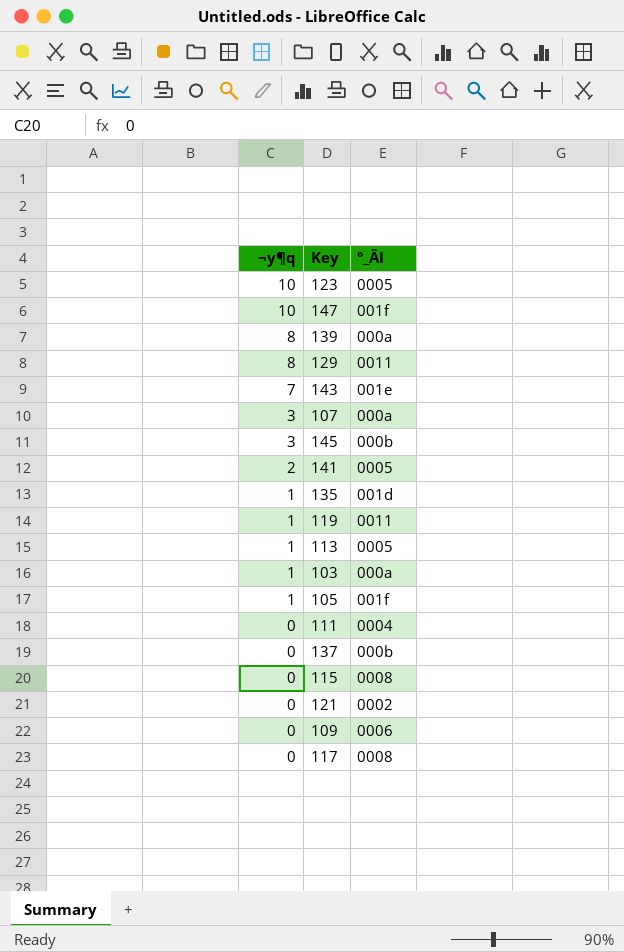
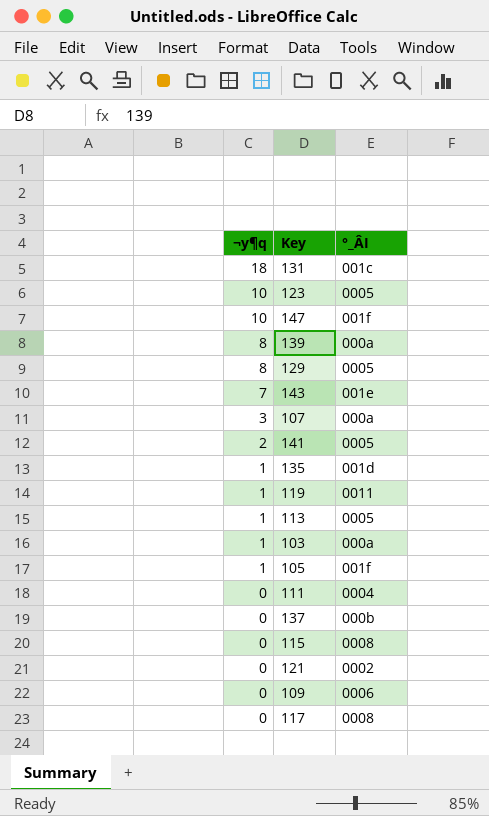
row 145: 3 | 000b -> none
row 131: none -> 18 | 001c
129 | °_ÂI: 0011 -> 0005

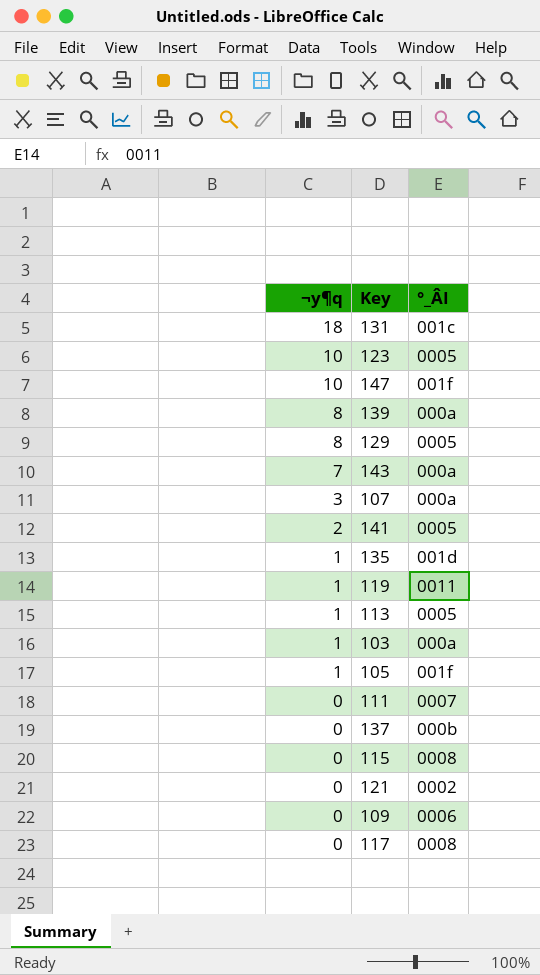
143 | °_ÂI: 001e -> 000a
111 | °_ÂI: 0004 -> 0007

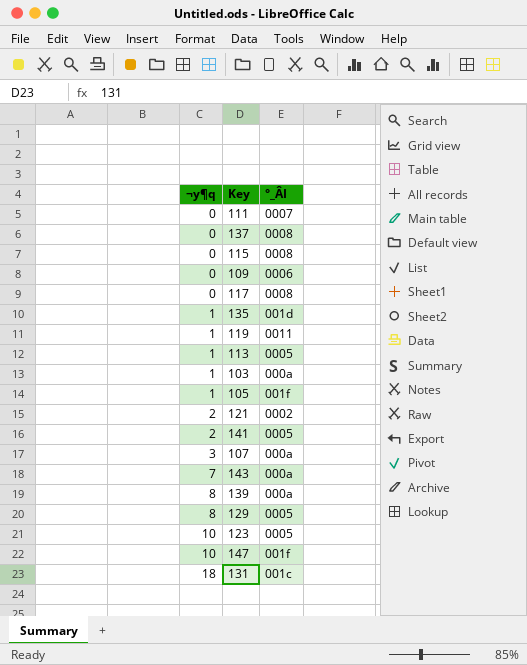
row order: ¬y¶q descending -> ¬y¶q ascending
137 | °_ÂI: 000b -> 0008
121 | ¬y¶q: 0 -> 2

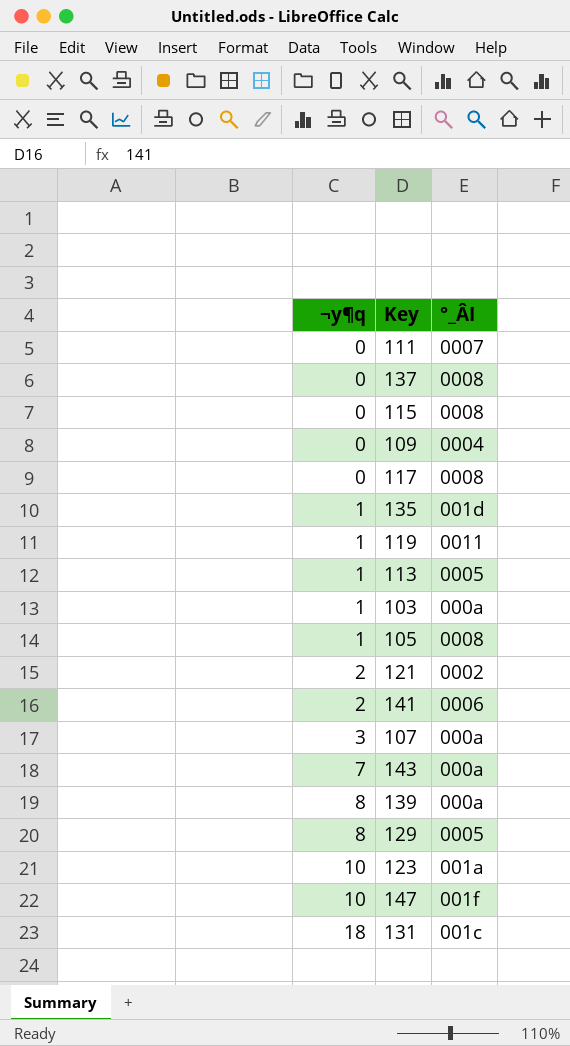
109 | °_ÂI: 0006 -> 0004
105 | °_ÂI: 001f -> 0008
141 | °_ÂI: 0005 -> 0006
123 | °_ÂI: 0005 -> 001a

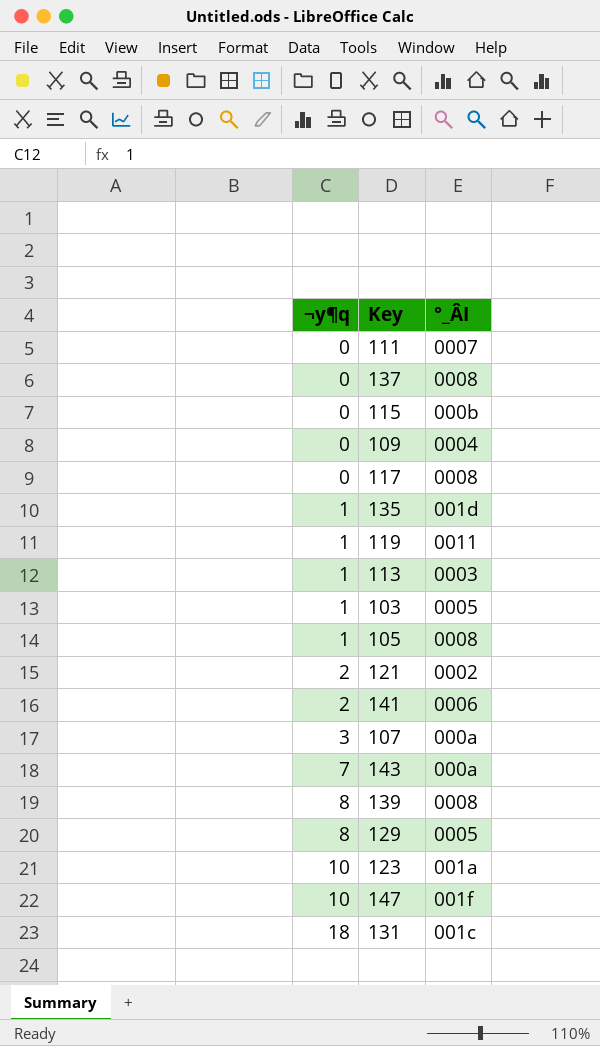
115 | °_ÂI: 0008 -> 000b
113 | °_ÂI: 0005 -> 0003
103 | °_ÂI: 000a -> 0005
139 | °_ÂI: 000a -> 0008

